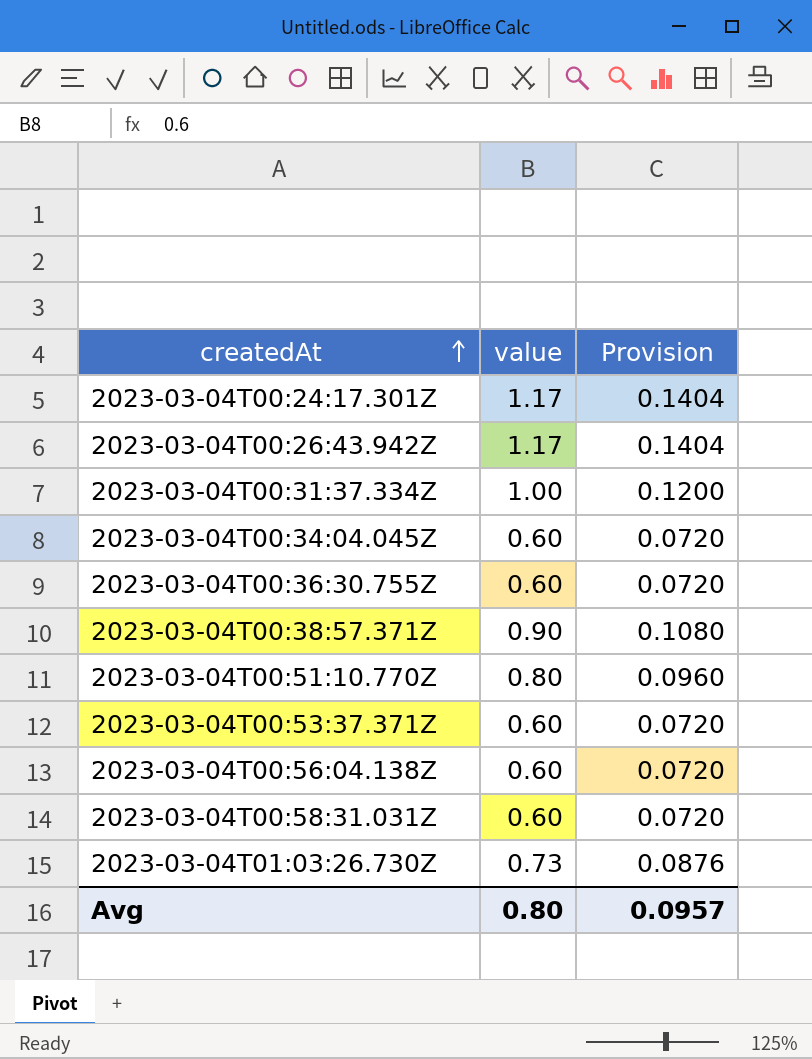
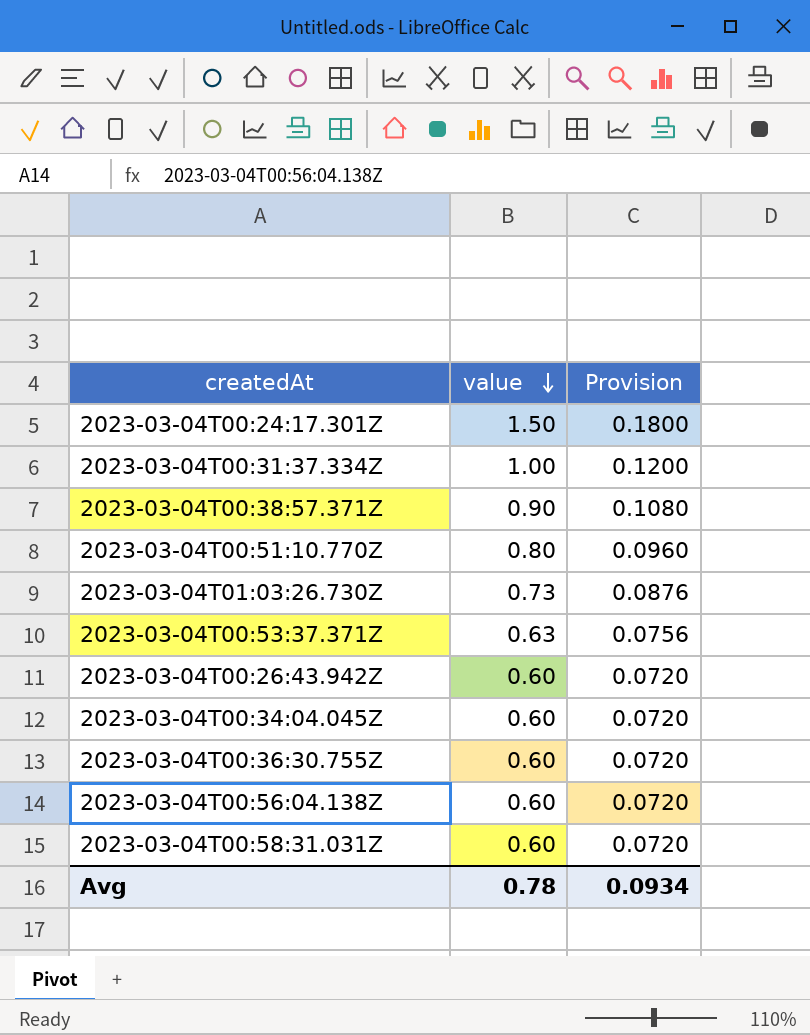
row order: createdAt ascending -> value descending
2023-03-04T00:24:17.301Z | value: 1.17 -> 1.50
2023-03-04T00:24:17.301Z | Provision: 0.1404 -> 0.1800
2023-03-04T00:53:37.371Z | value: 0.60 -> 0.63
2023-03-04T00:53:37.371Z | Provision: 0.0720 -> 0.0756
2023-03-04T00:26:43.942Z | value: 1.17 -> 0.60
2023-03-04T00:26:43.942Z | Provision: 0.1404 -> 0.0720
Avg | value: 0.80 -> 0.78
Avg | Provision: 0.0957 -> 0.0934

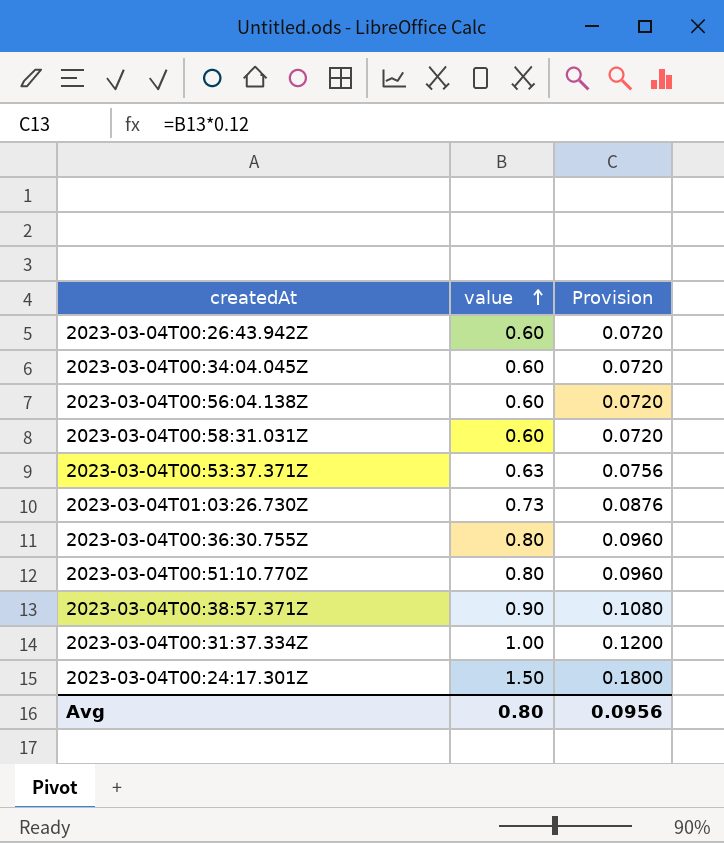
row order: value descending -> value ascending
2023-03-04T00:36:30.755Z | value: 0.60 -> 0.80
2023-03-04T00:36:30.755Z | Provision: 0.0720 -> 0.0960
Avg | value: 0.78 -> 0.80
Avg | Provision: 0.0934 -> 0.0956

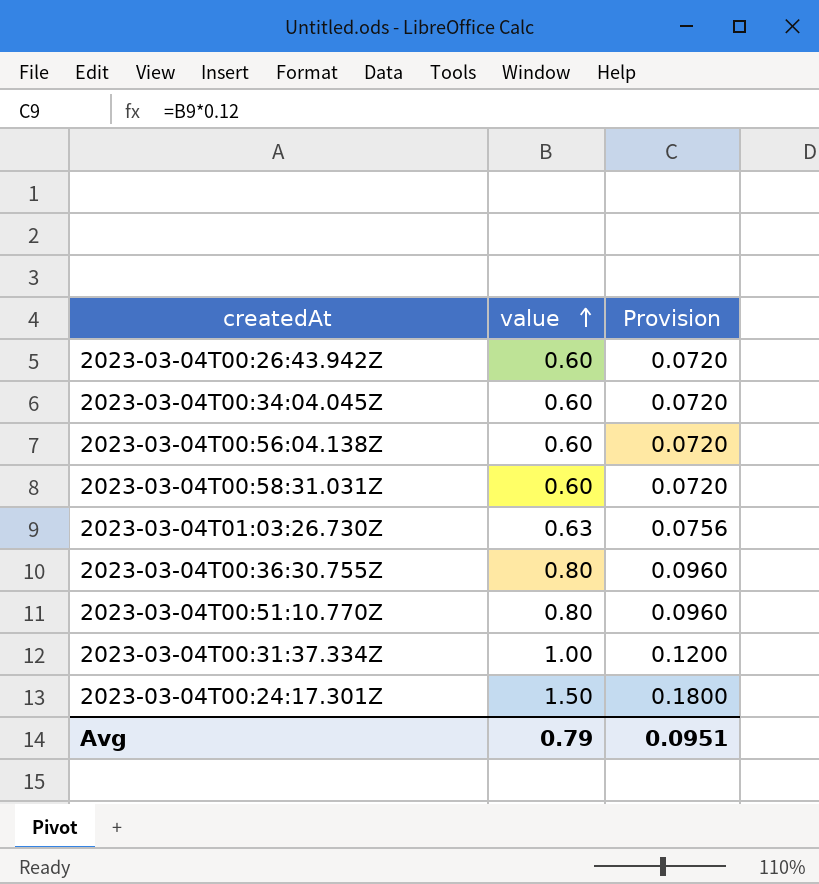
row 2023-03-04T00:53:37.371Z: 0.63 | 0.0756 -> none
row 2023-03-04T00:38:57.371Z: 0.90 | 0.1080 -> none
2023-03-04T01:03:26.730Z | value: 0.73 -> 0.63
2023-03-04T01:03:26.730Z | Provision: 0.0876 -> 0.0756
Avg | value: 0.80 -> 0.79
Avg | Provision: 0.0956 -> 0.0951

